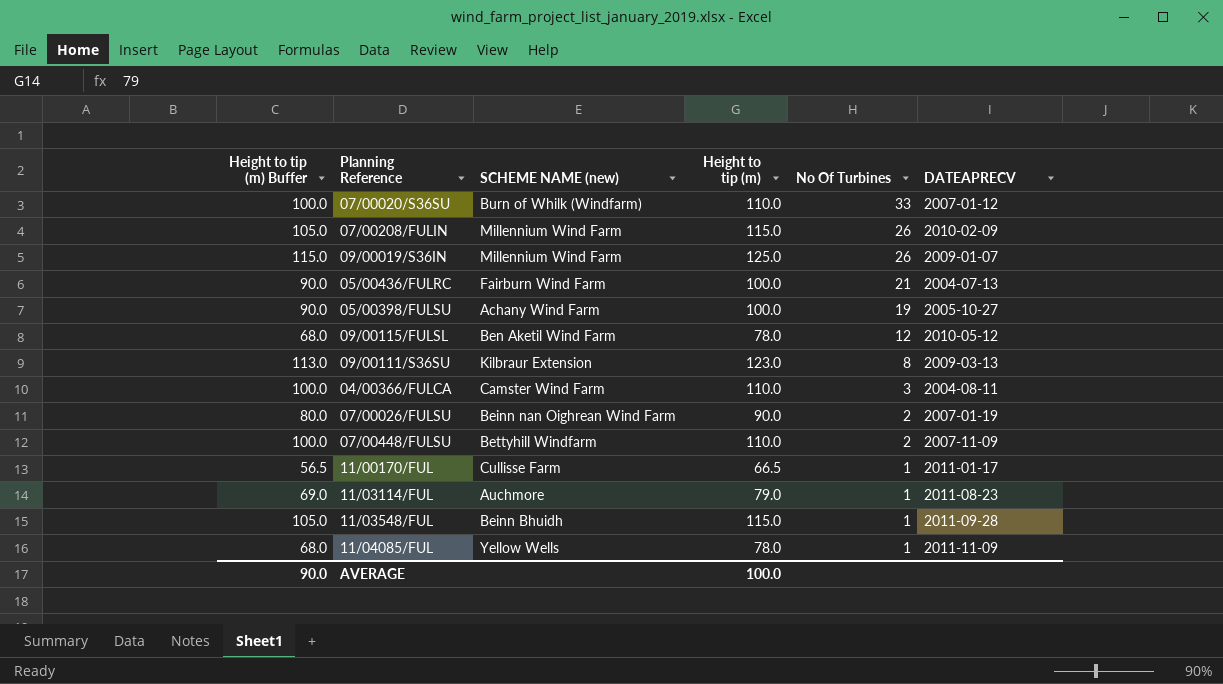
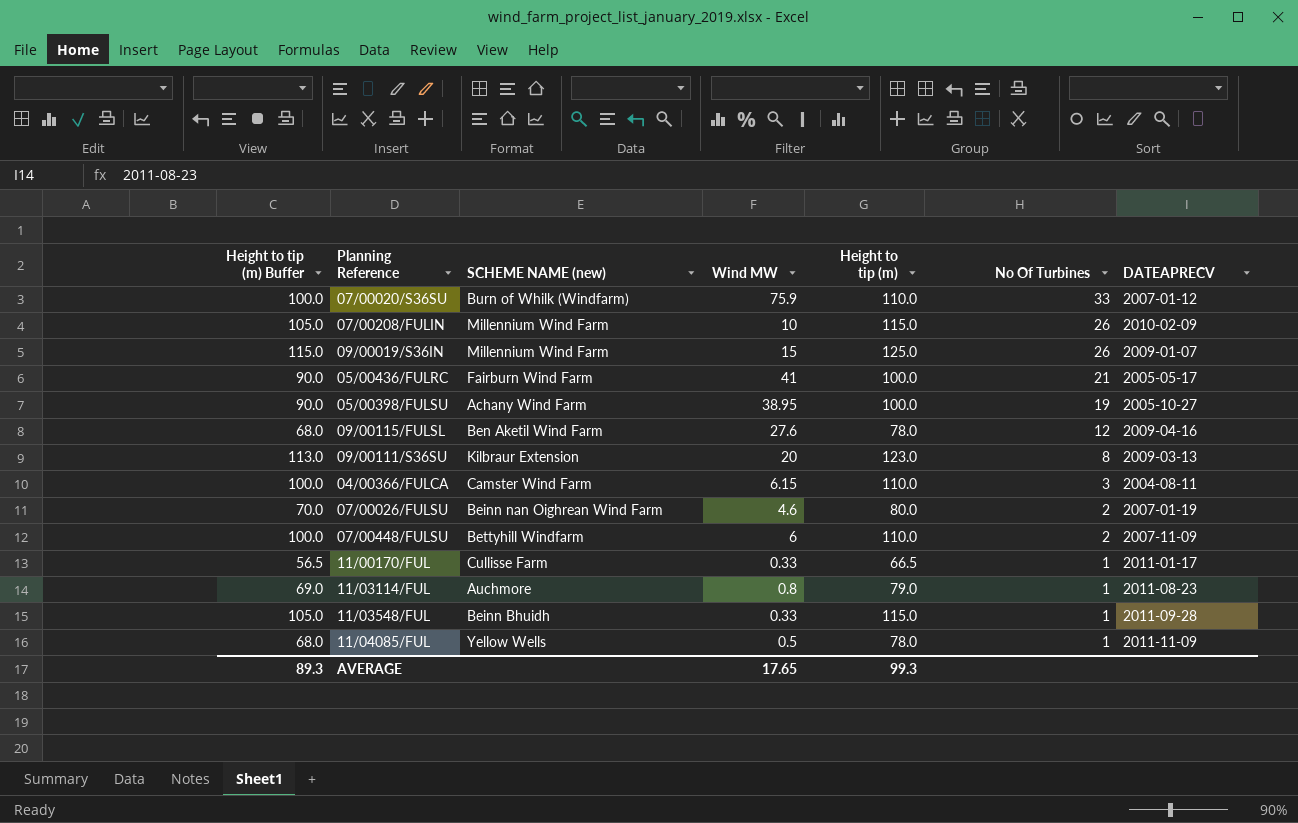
column Wind MW | position: none -> 4
05/00436/FULRC | DATEAPRECV: 2004-07-13 -> 2005-05-17
09/00115/FULSL | DATEAPRECV: 2010-05-12 -> 2009-04-16
07/00026/FULSU | Height to tip (m) Buffer: 80.0 -> 70.0
07/00026/FULSU | Height to tip (m): 90.0 -> 80.0
AVERAGE | Height to tip (m) Buffer: 90.0 -> 89.3
AVERAGE | Height to tip (m): 100.0 -> 99.3

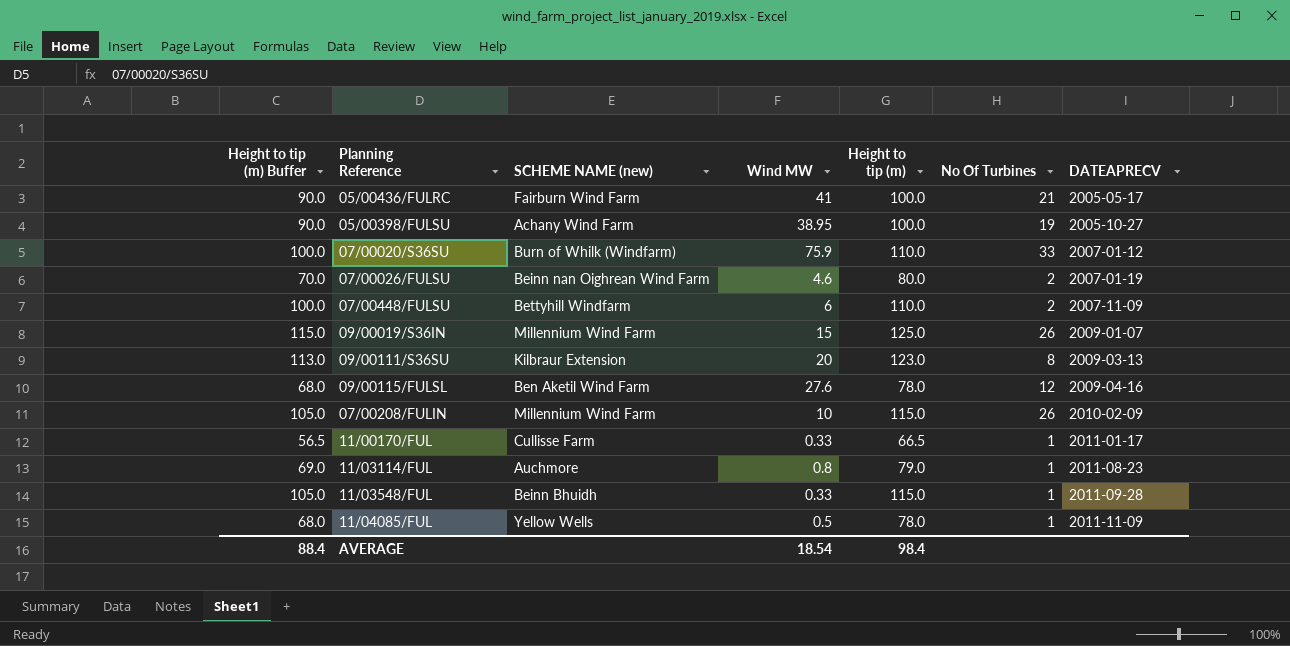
row order: No Of Turbines descending -> DATEAPRECV ascending
row 04/00366/FULCA: 100.0 | Camster Wind Farm | 6.15 | 110.0 | 3 | 2004-08-11 -> none
AVERAGE | Height to tip (m) Buffer: 89.3 -> 88.4
AVERAGE | Wind MW: 17.65 -> 18.54
AVERAGE | Height to tip (m): 99.3 -> 98.4

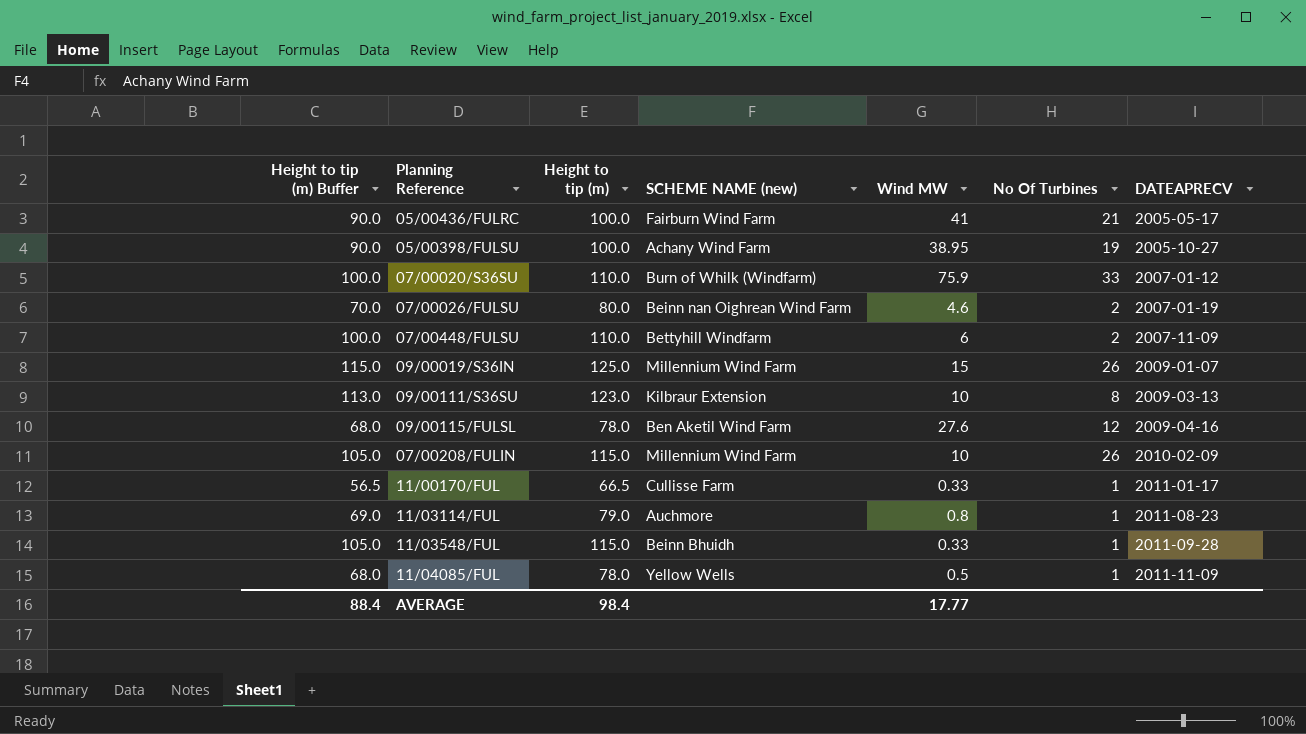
column Height to tip (m) | position: 5 -> 3
09/00111/S36SU | Wind MW: 20 -> 10
AVERAGE | Wind MW: 18.54 -> 17.77

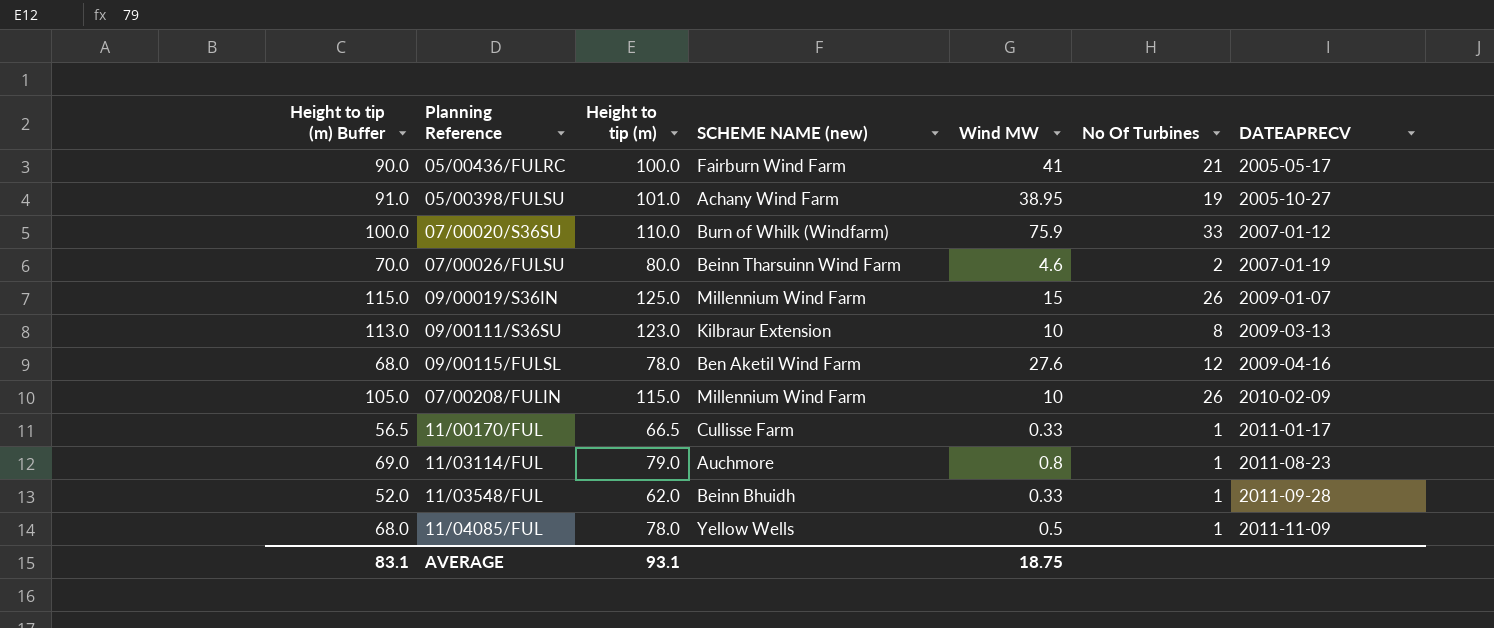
row 07/00448/FULSU: 100.0 | 110.0 | Bettyhill Windfarm | 6 | 2 | 2007-11-09 -> none
05/00398/FULSU | Height to tip (m) Buffer: 90.0 -> 91.0
05/00398/FULSU | Height to tip (m): 100.0 -> 101.0
07/00026/FULSU | SCHEME NAME (new): Beinn nan Oighrean Wind Farm -> Beinn Tharsuinn Wind Farm
11/03548/FUL | Height to tip (m) Buffer: 105.0 -> 52.0
11/03548/FUL | Height to tip (m): 115.0 -> 62.0
AVERAGE | Height to tip (m) Buffer: 88.4 -> 83.1
AVERAGE | Height to tip (m): 98.4 -> 93.1
AVERAGE | Wind MW: 17.77 -> 18.75

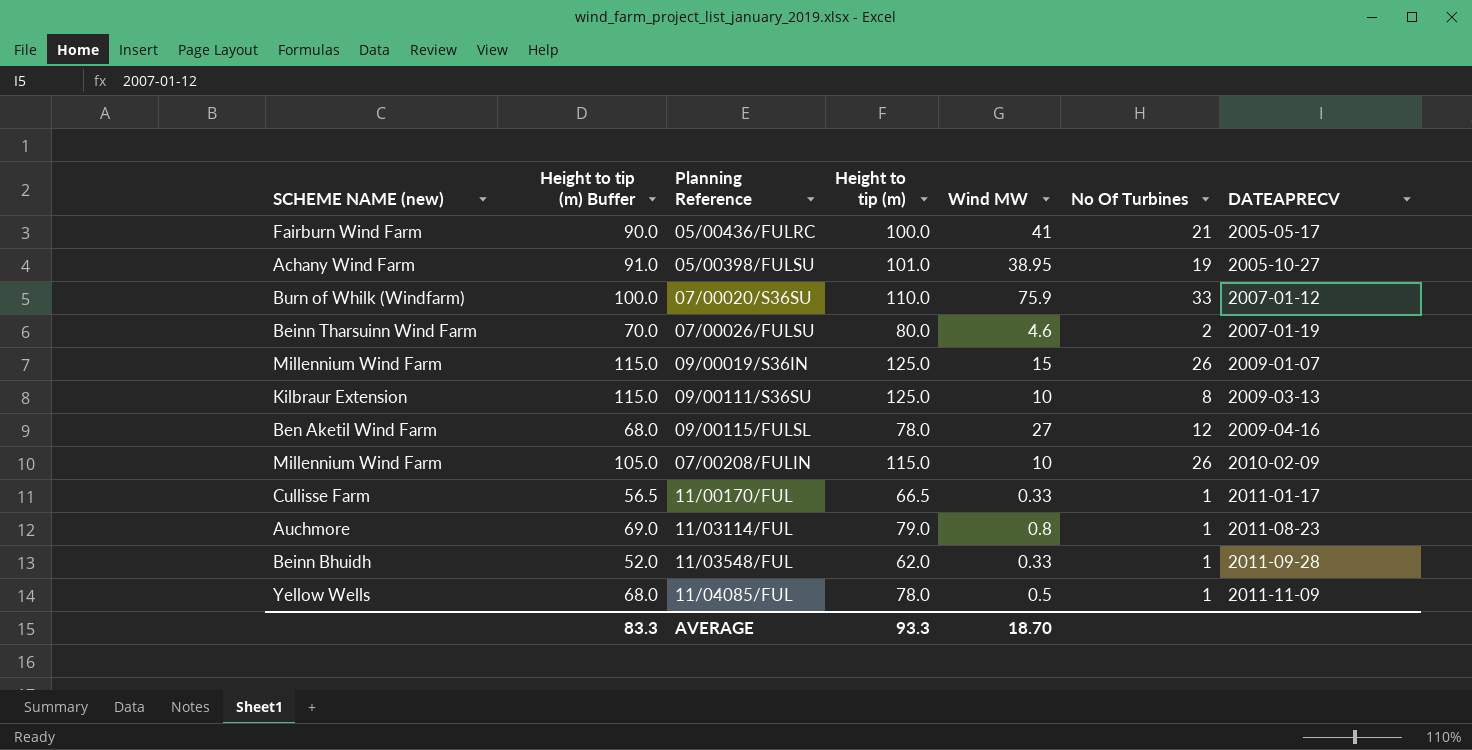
column SCHEME NAME (new) | position: 4 -> 1
09/00111/S36SU | Height to tip (m) Buffer: 113.0 -> 115.0
09/00111/S36SU | Height to tip (m): 123.0 -> 125.0
09/00115/FULSL | Wind MW: 27.6 -> 27
AVERAGE | Height to tip (m) Buffer: 83.1 -> 83.3
AVERAGE | Height to tip (m): 93.1 -> 93.3
AVERAGE | Wind MW: 18.75 -> 18.70

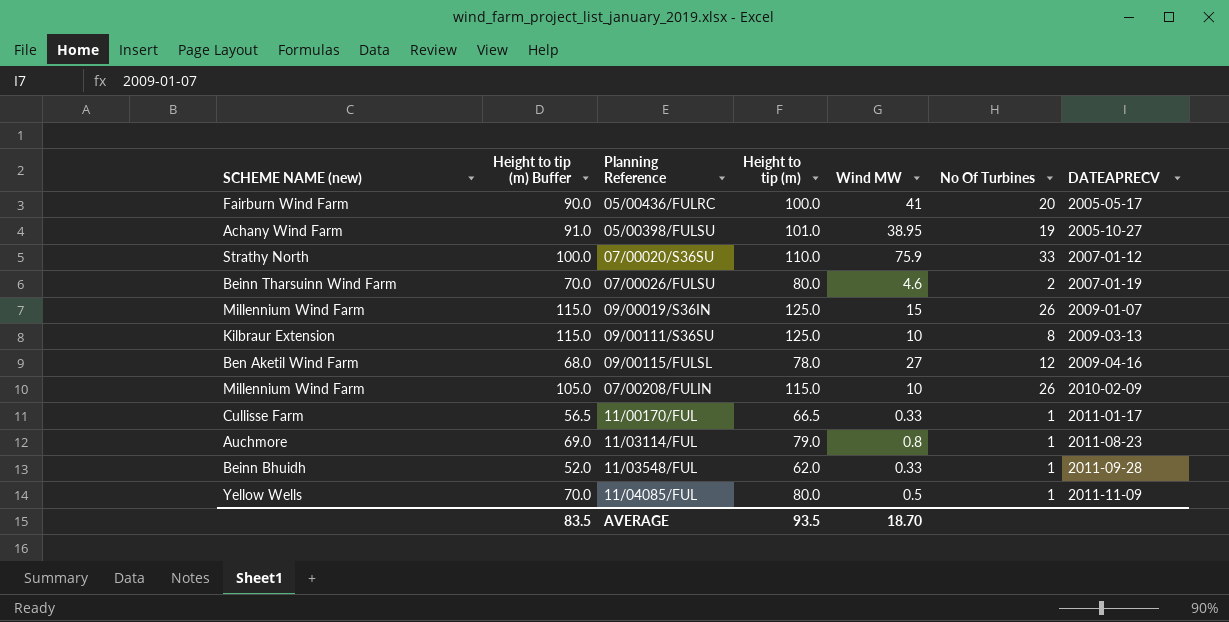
05/00436/FULRC | No Of Turbines: 21 -> 20
07/00020/S36SU | SCHEME NAME (new): Burn of Whilk (Windfarm) -> Strathy North
11/04085/FUL | Height to tip (m) Buffer: 68.0 -> 70.0
11/04085/FUL | Height to tip (m): 78.0 -> 80.0
AVERAGE | Height to tip (m) Buffer: 83.3 -> 83.5
AVERAGE | Height to tip (m): 93.3 -> 93.5

